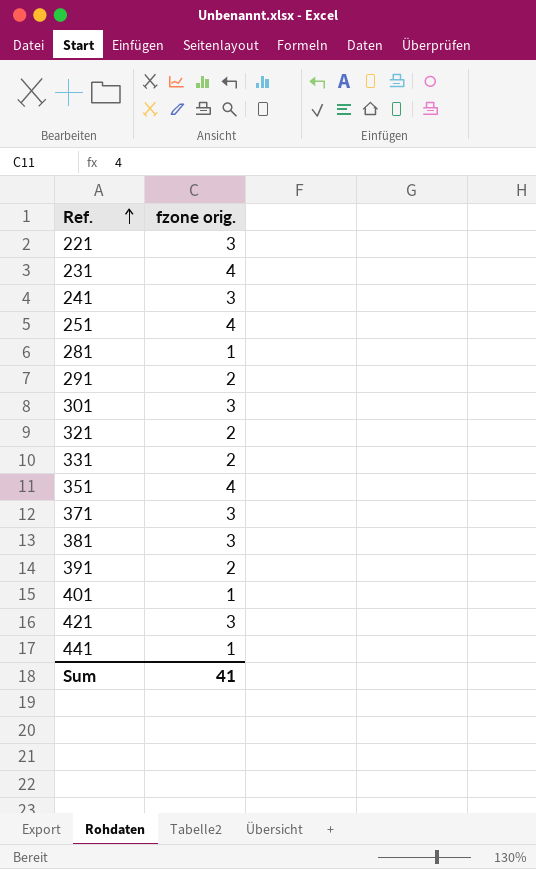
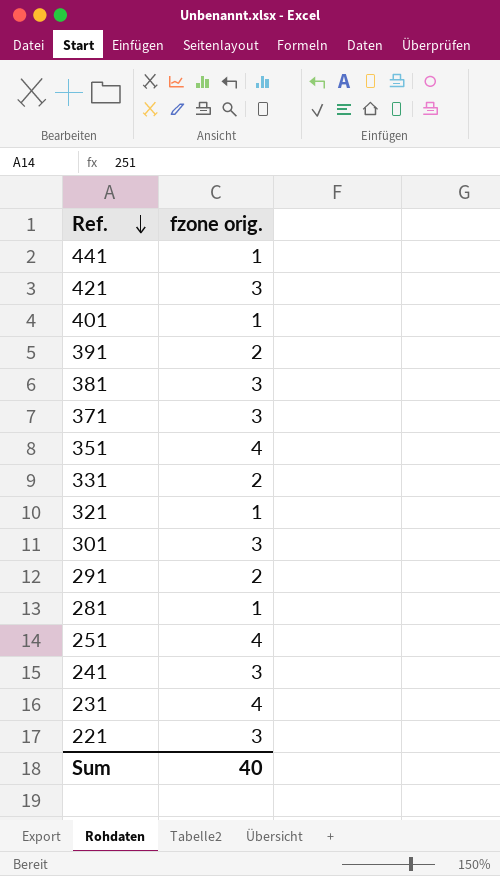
row order: Ref. ascending -> Ref. descending
321 | fzone orig.: 2 -> 1
Sum | fzone orig.: 41 -> 40

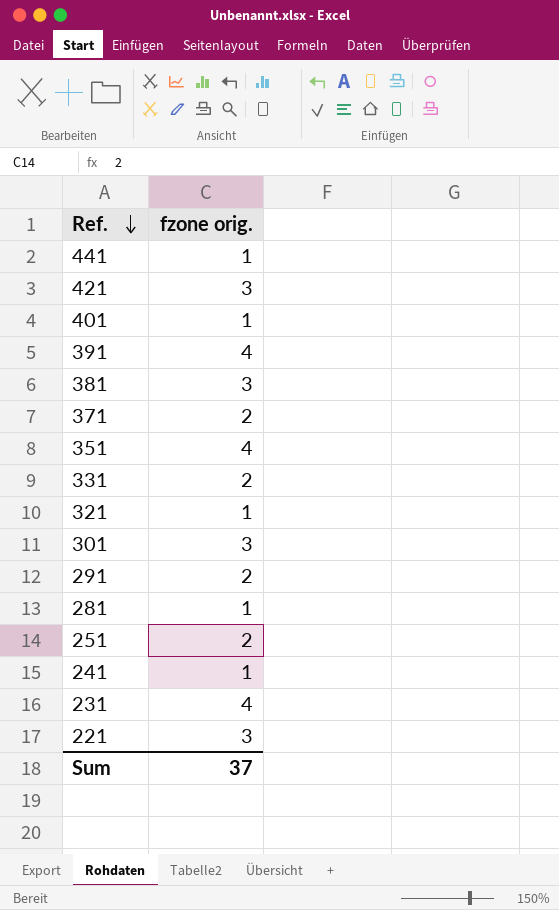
391 | fzone orig.: 2 -> 4
371 | fzone orig.: 3 -> 2
251 | fzone orig.: 4 -> 2
241 | fzone orig.: 3 -> 1
Sum | fzone orig.: 40 -> 37

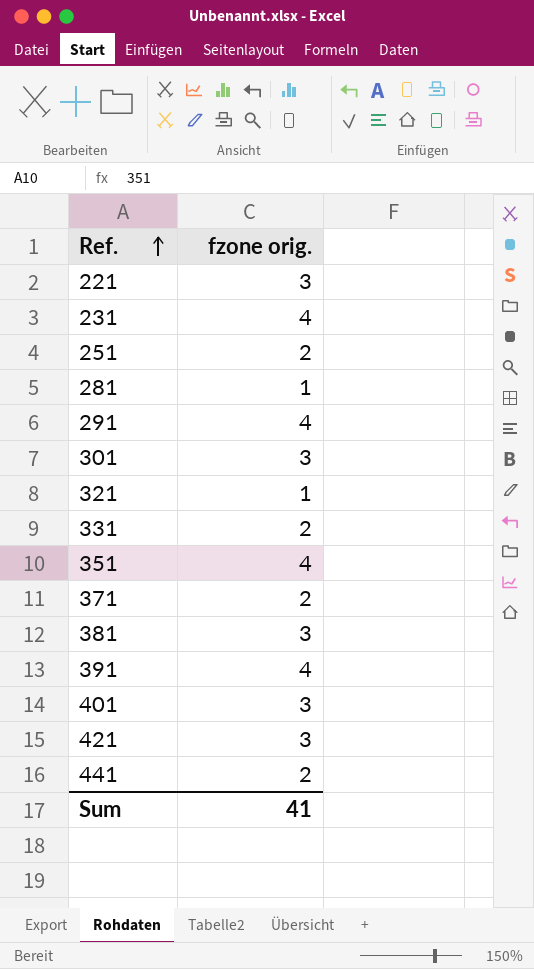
row order: Ref. descending -> Ref. ascending
row 241: 1 -> none
291 | fzone orig.: 2 -> 4
401 | fzone orig.: 1 -> 3
441 | fzone orig.: 1 -> 2
Sum | fzone orig.: 37 -> 41

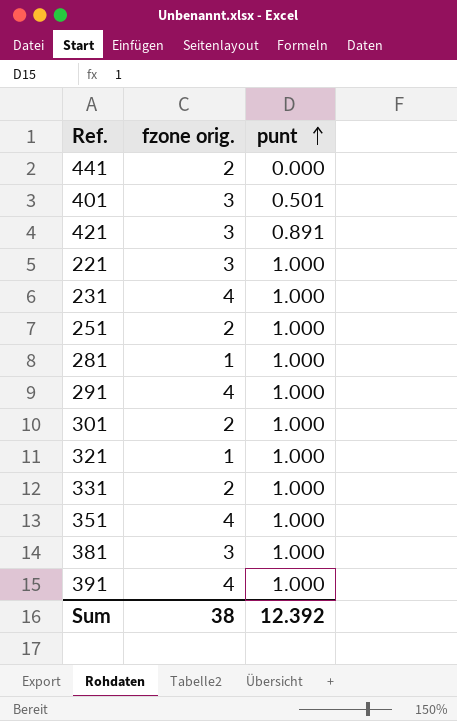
row order: Ref. ascending -> punt ascending
column punt | position: none -> 3
row 371: 2 -> none
301 | fzone orig.: 3 -> 2
Sum | fzone orig.: 41 -> 38

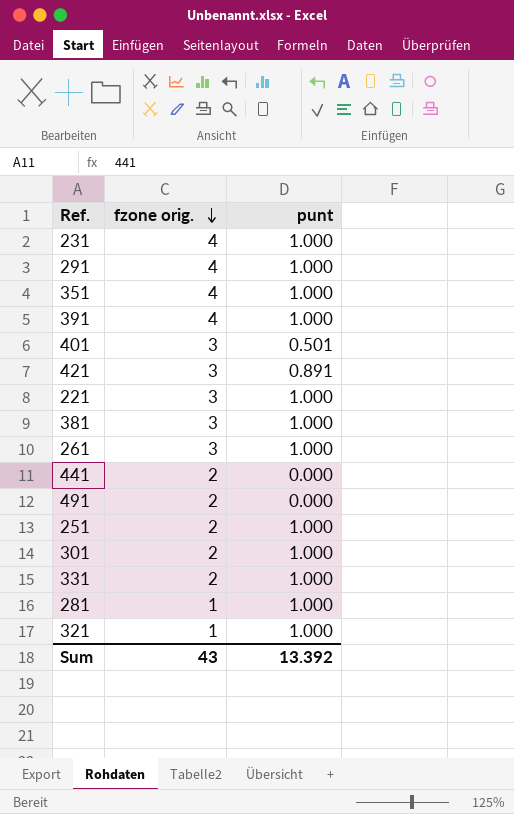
row order: punt ascending -> fzone orig. descending
row 261: none -> 3 | 1.000
row 491: none -> 2 | 0.000
Sum | fzone orig.: 38 -> 43
Sum | punt: 12.392 -> 13.392

